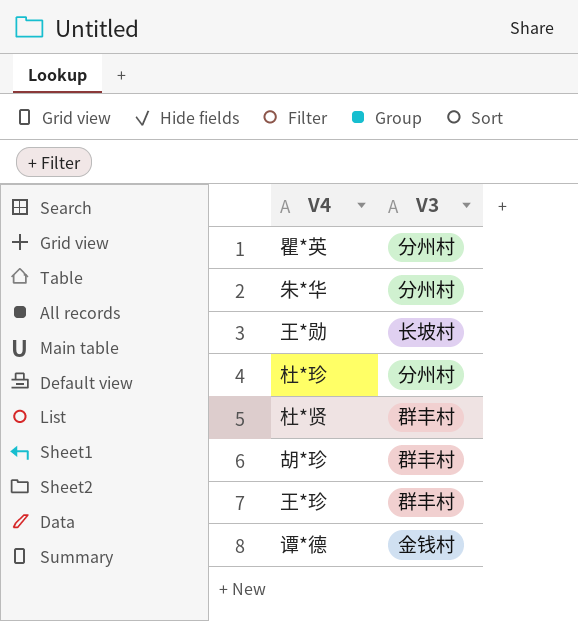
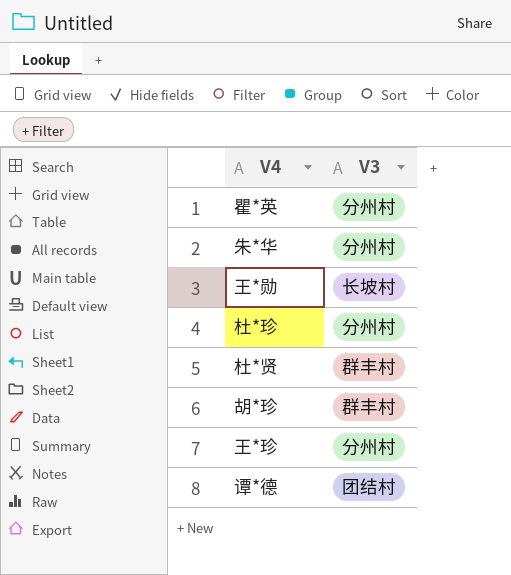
王*珍 | V3: 群丰村 -> 分州村
谭*德 | V3: 金钱村 -> 团结村

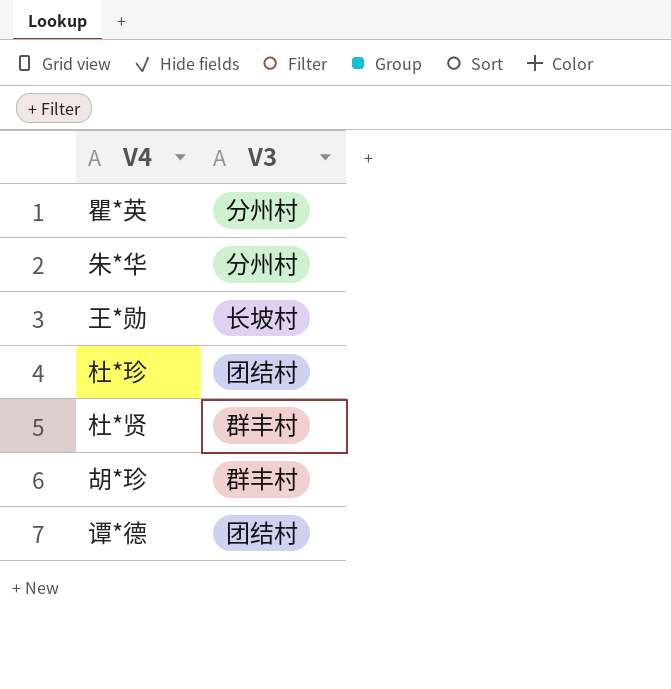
row 王*珍: 分州村 -> none
杜*珍 | V3: 分州村 -> 团结村

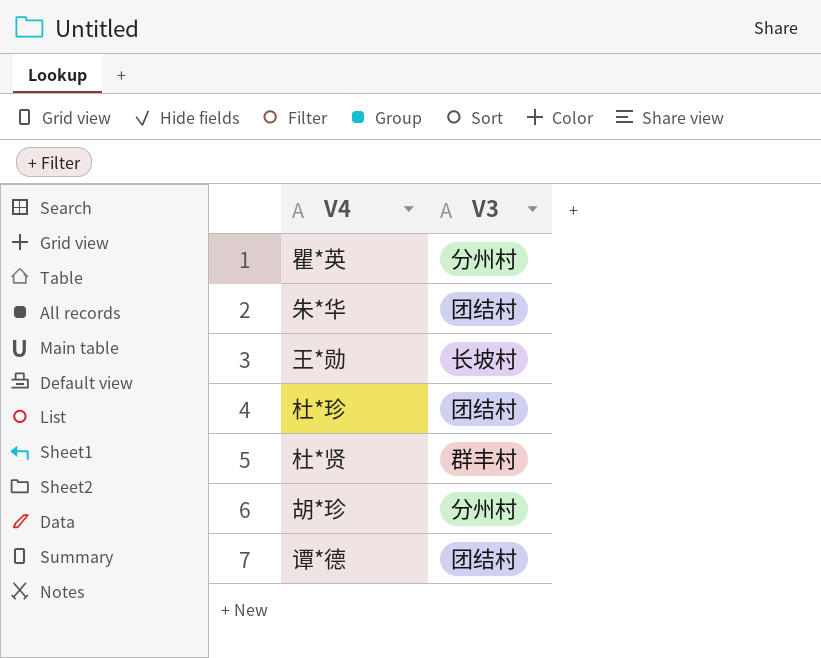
朱*华 | V3: 分州村 -> 团结村
胡*珍 | V3: 群丰村 -> 分州村

